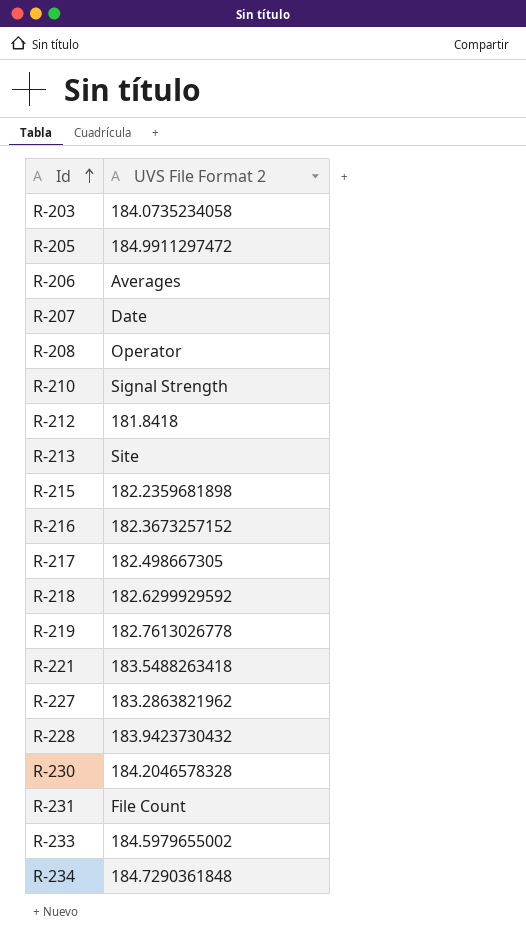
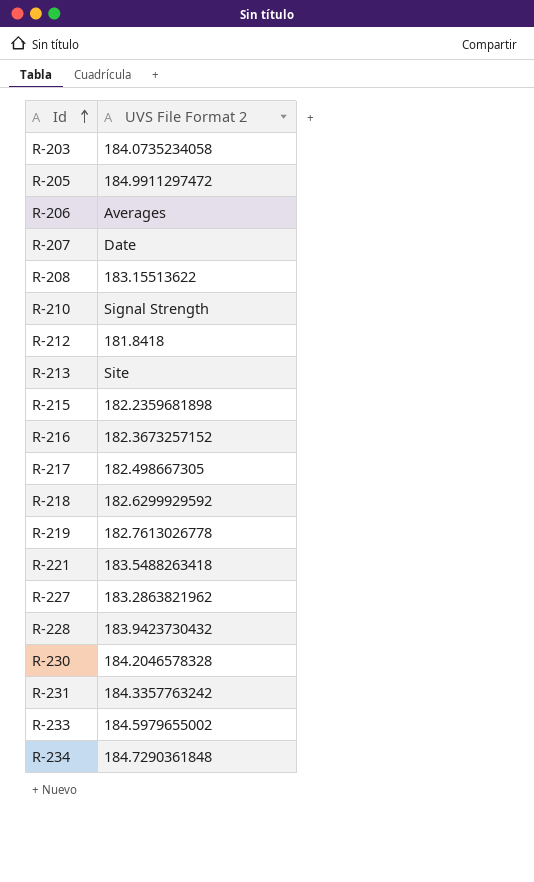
R-208 | UVS File Format 2: Operator -> 183.15513622
R-231 | UVS File Format 2: File Count -> 184.3357763242

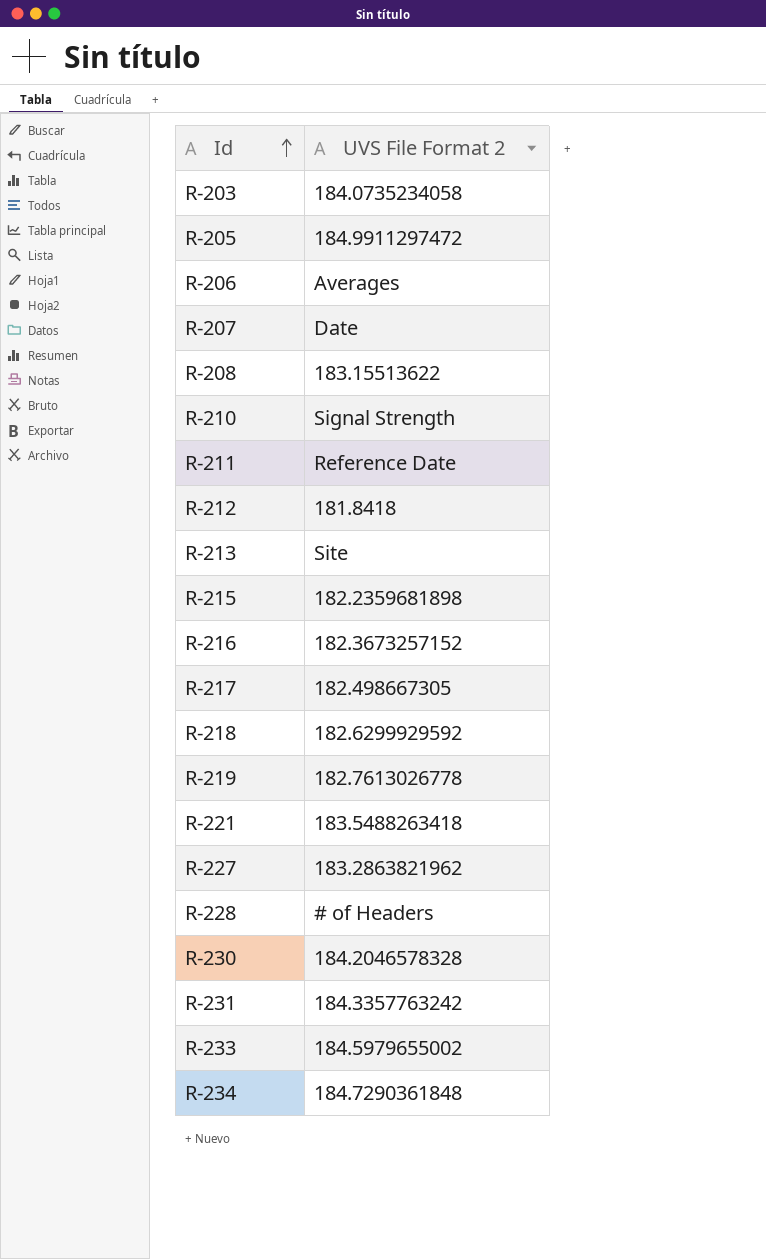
row R-211: none -> Reference Date
R-228 | UVS File Format 2: 183.9423730432 -> # of Headers

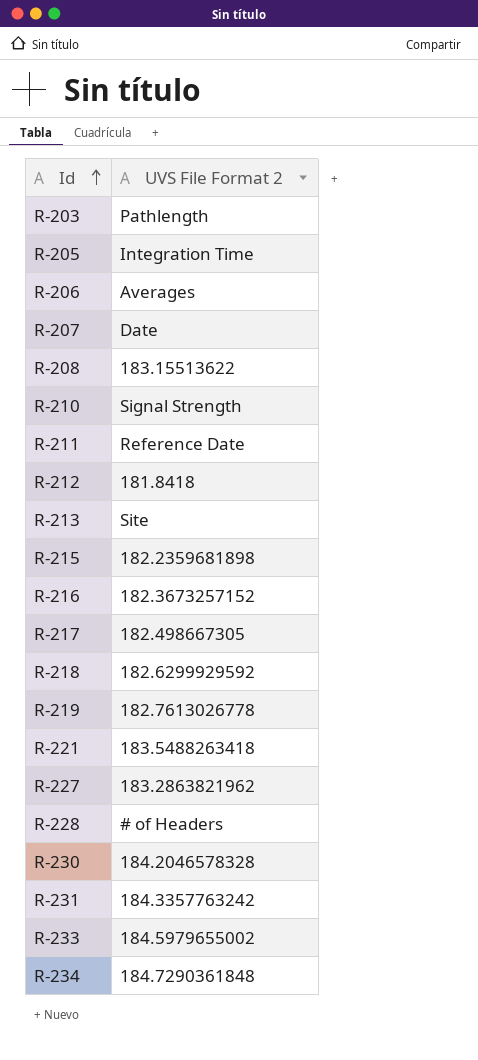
R-203 | UVS File Format 2: 184.0735234058 -> Pathlength
R-205 | UVS File Format 2: 184.9911297472 -> Integration Time

